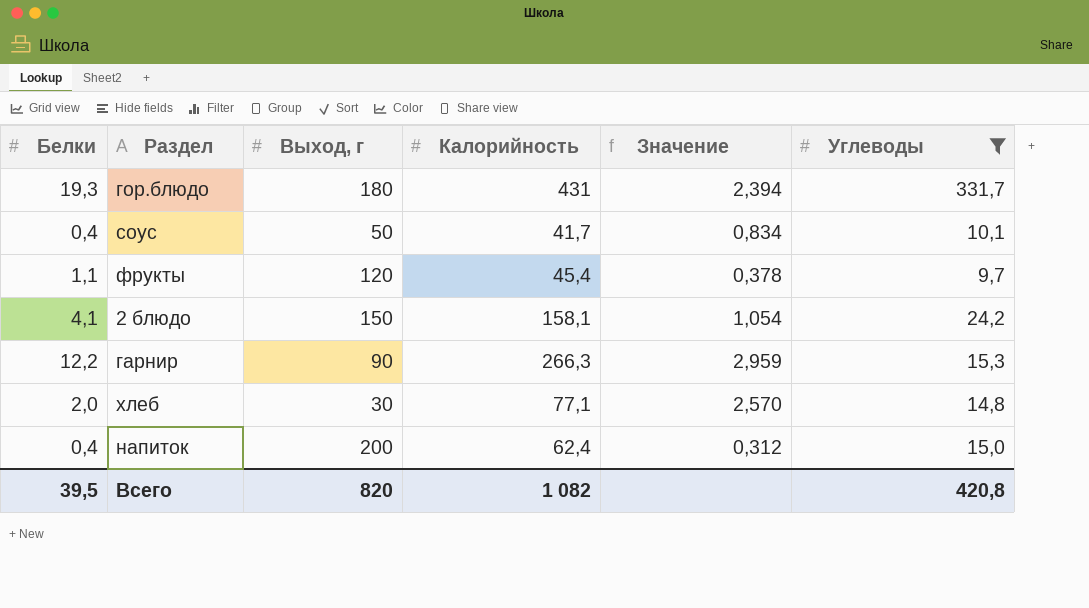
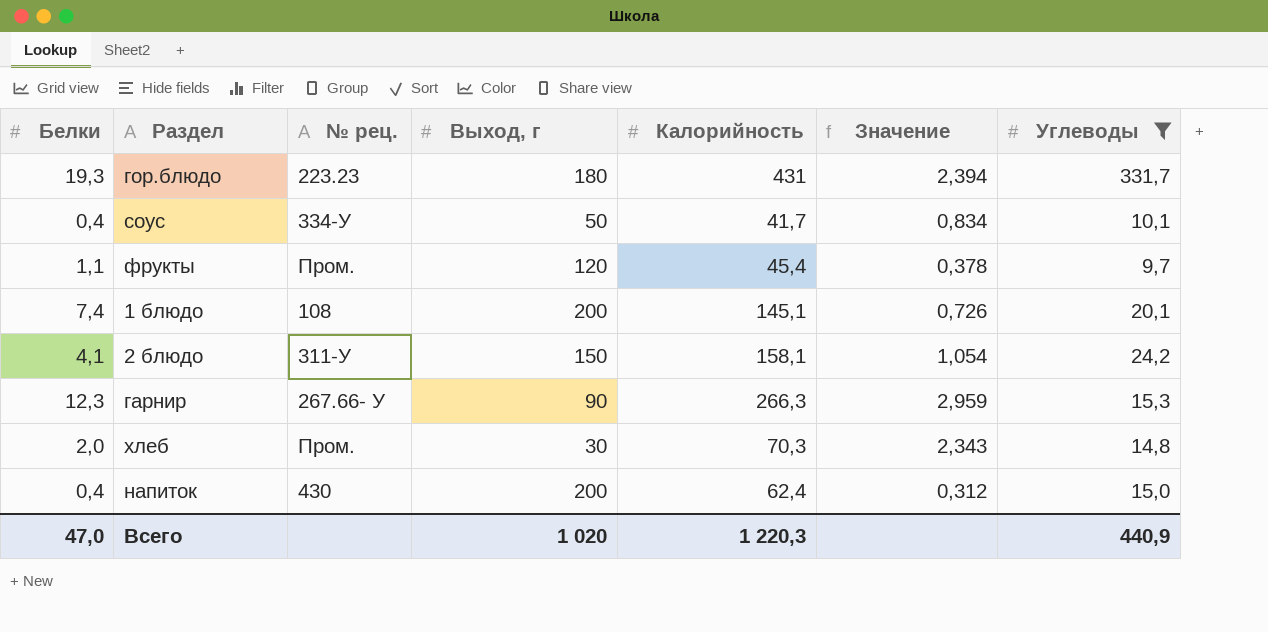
column № рец. | position: none -> 3
row 1 блюдо: none -> 7,4 | 108 | 200 | 145,1 | 0,726 | 20,1
гарнир | Белки: 12,2 -> 12,3
хлеб | Калорийность: 77,1 -> 70,3
хлеб | Значение: 2,570 -> 2,343
Всего | Белки: 39,5 -> 47,0
Всего | Выход, г: 820 -> 1 020
Всего | Калорийность: 1 082 -> 1 220,3
Всего | Углеводы: 420,8 -> 440,9

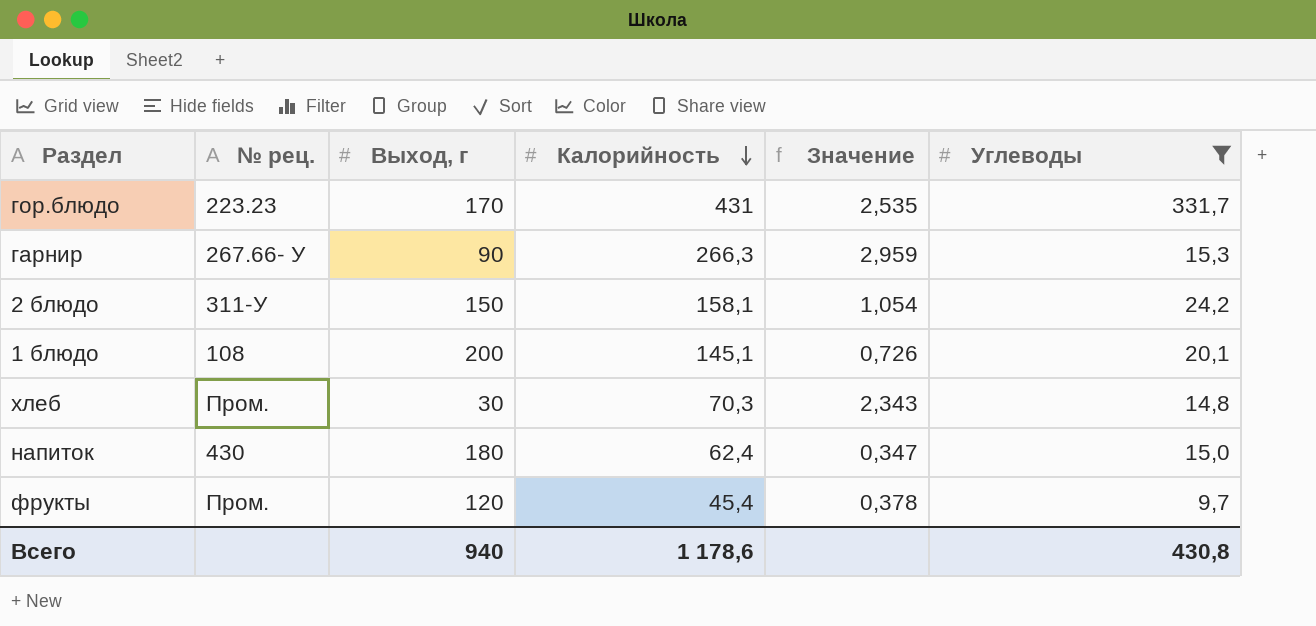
row order: none -> Калорийность descending
column Белки | position: 1 -> none
row соус: 0,4 | 334-У | 50 | 41,7 | 0,834 | 10,1 -> none
гор.блюдо | Выход, г: 180 -> 170
гор.блюдо | Значение: 2,394 -> 2,535
напиток | Выход, г: 200 -> 180
напиток | Значение: 0,312 -> 0,347
Всего | Выход, г: 1 020 -> 940
Всего | Калорийность: 1 220,3 -> 1 178,6
Всего | Углеводы: 440,9 -> 430,8

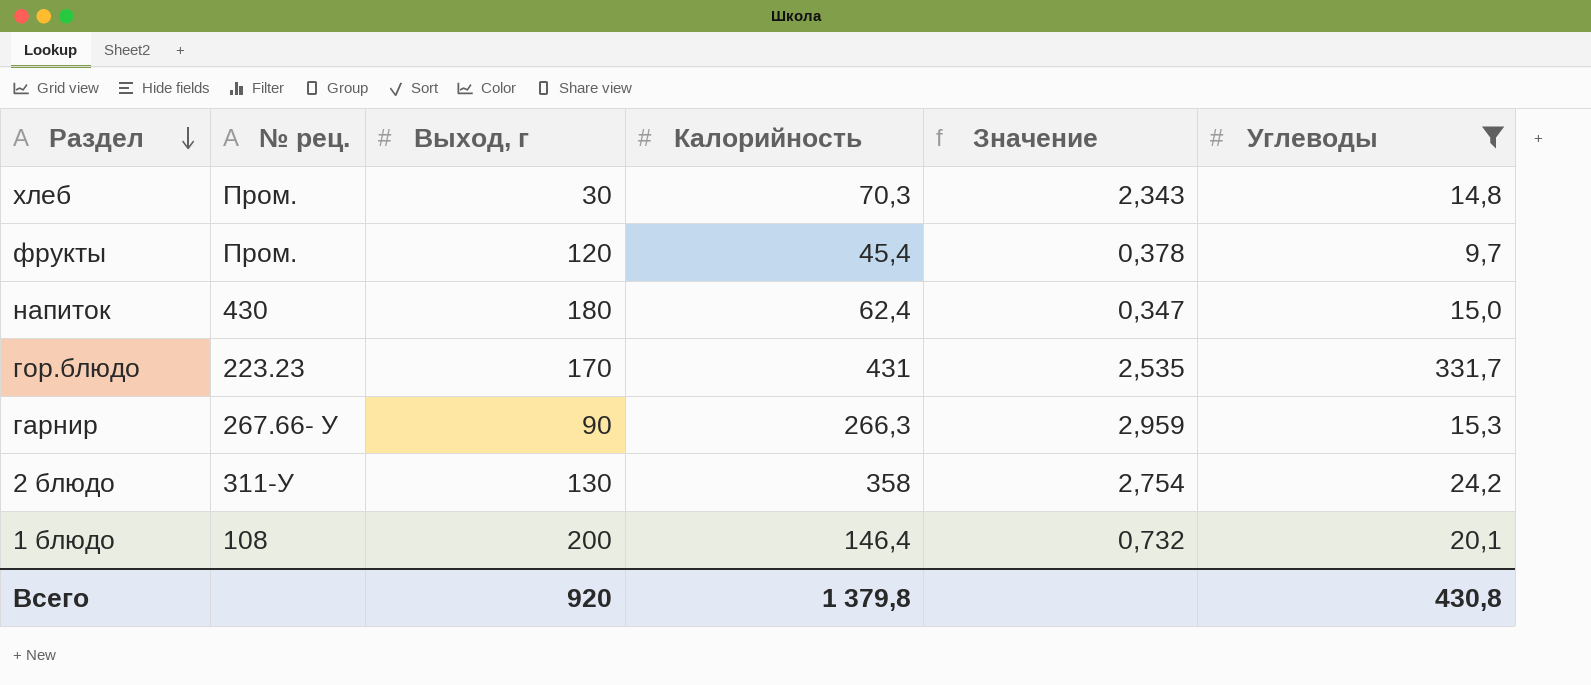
row order: Калорийность descending -> Раздел descending
2 блюдо | Выход, г: 150 -> 130
2 блюдо | Калорийность: 158,1 -> 358
2 блюдо | Значение: 1,054 -> 2,754
1 блюдо | Калорийность: 145,1 -> 146,4
1 блюдо | Значение: 0,726 -> 0,732
Всего | Выход, г: 940 -> 920
Всего | Калорийность: 1 178,6 -> 1 379,8

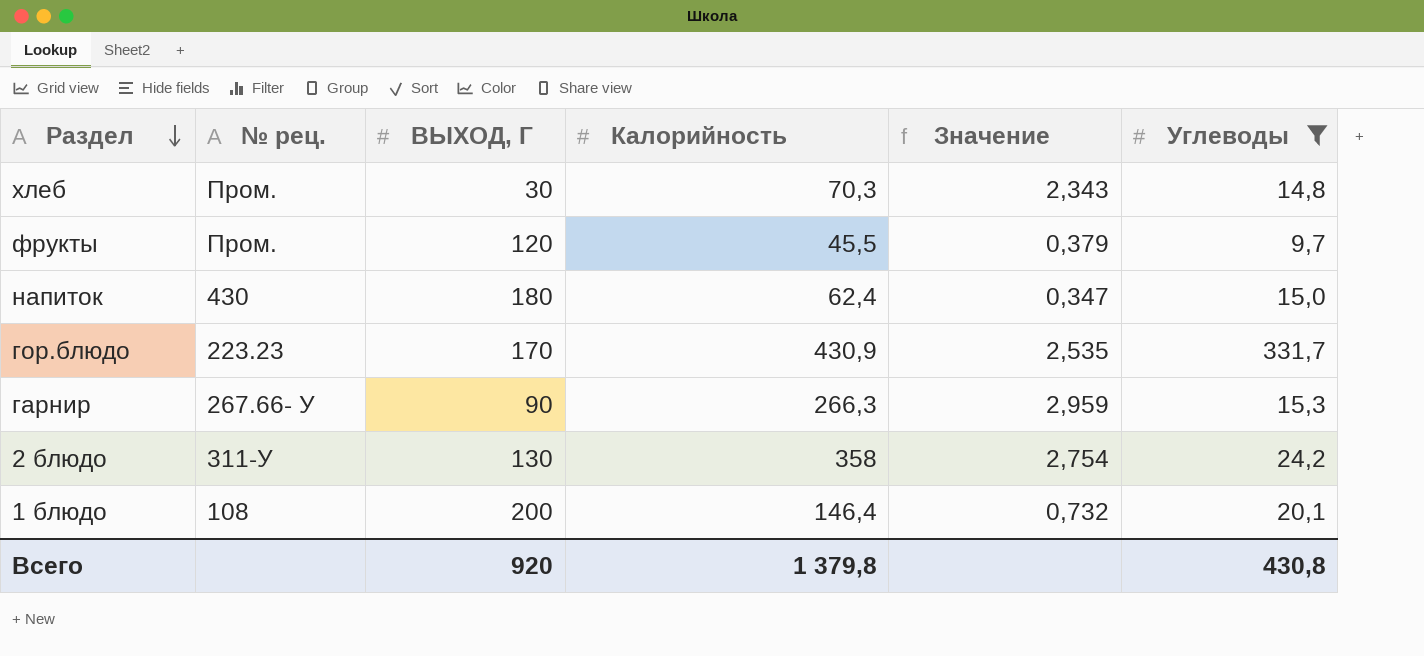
column name: Выход, г -> ВЫХОД, Г
фрукты | Калорийность: 45,4 -> 45,5
фрукты | Значение: 0,378 -> 0,379
гор.блюдо | Калорийность: 431 -> 430,9

